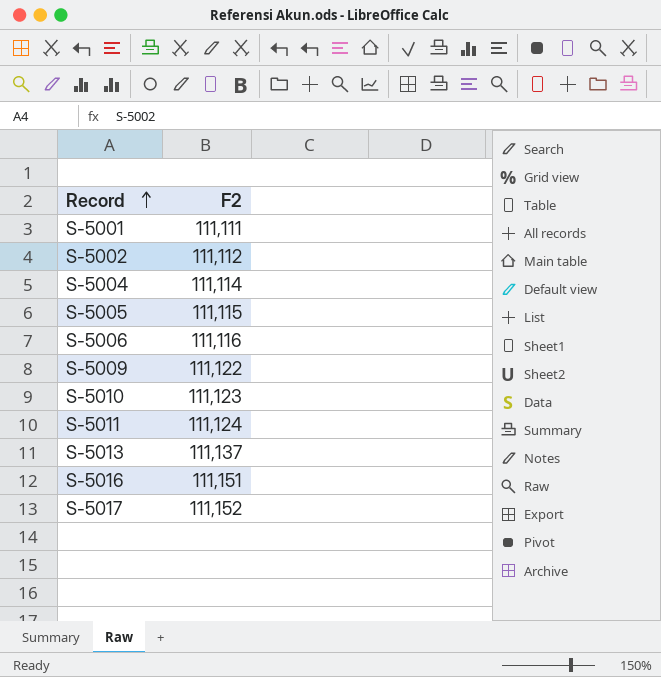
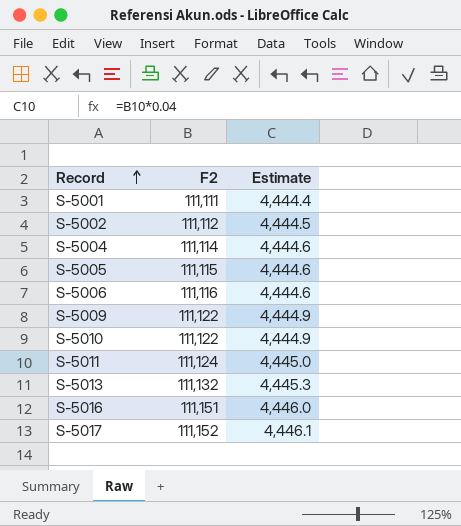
column Estimate | formula: none -> [F2] * 0.04
S-5010 | F2: 111,123 -> 111,122
S-5013 | F2: 111,137 -> 111,132

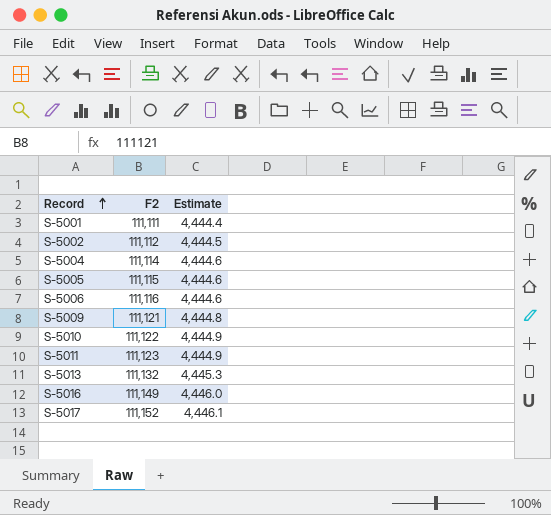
S-5009 | F2: 111,122 -> 111,121
S-5009 | Estimate: 4,444.9 -> 4,444.8
S-5011 | F2: 111,124 -> 111,123
S-5011 | Estimate: 4,445.0 -> 4,444.9
S-5016 | F2: 111,151 -> 111,149

